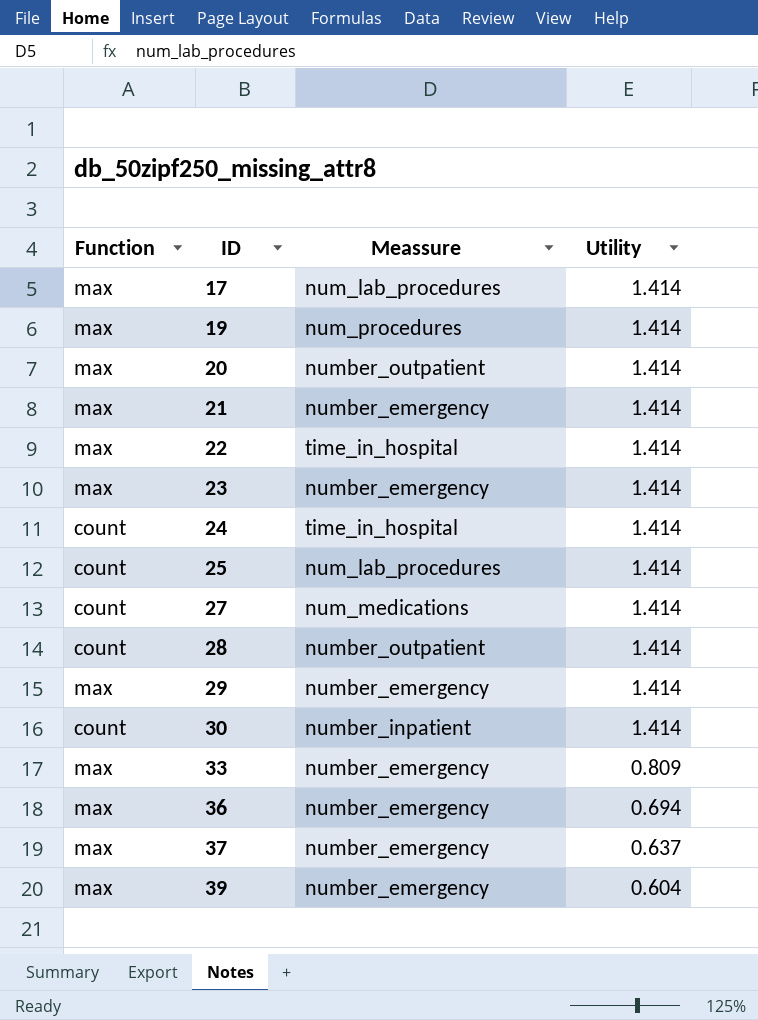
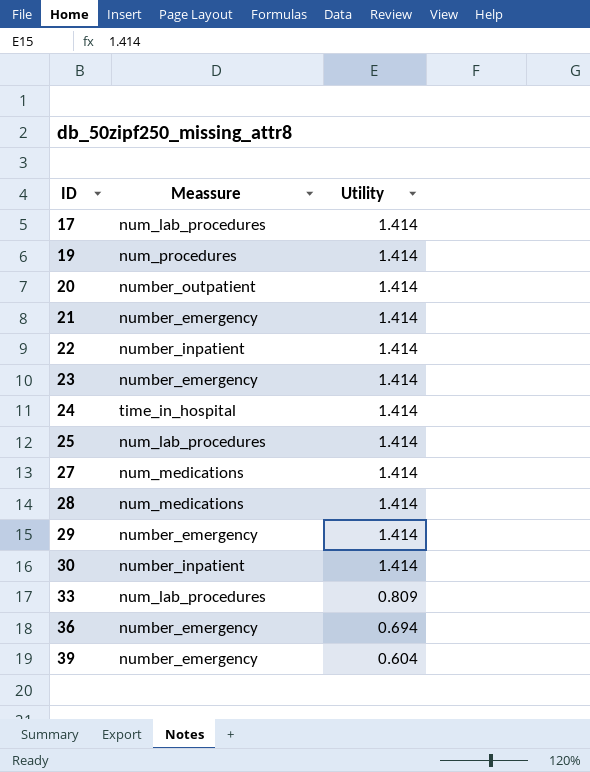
column Function | position: 1 -> none
row 37: max | number_emergency | 0.637 -> none
22 | Meassure: time_in_hospital -> number_inpatient
28 | Meassure: number_outpatient -> num_medications
33 | Meassure: number_emergency -> num_lab_procedures

